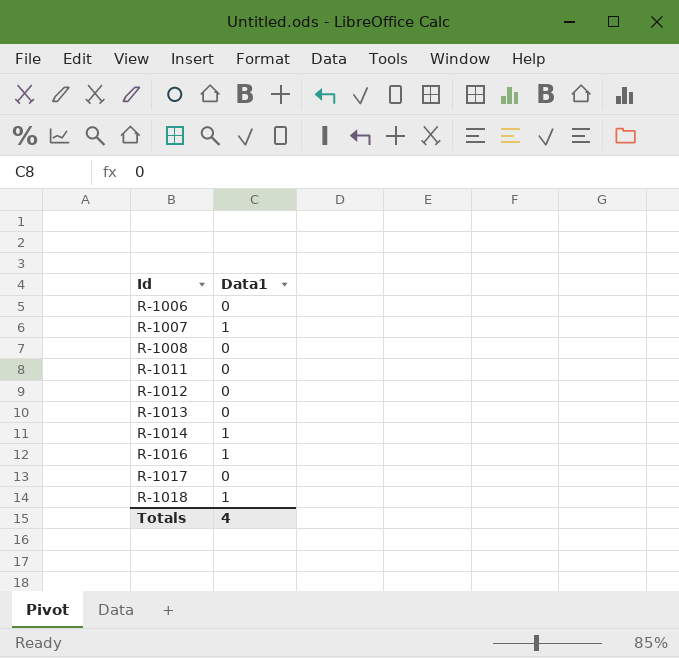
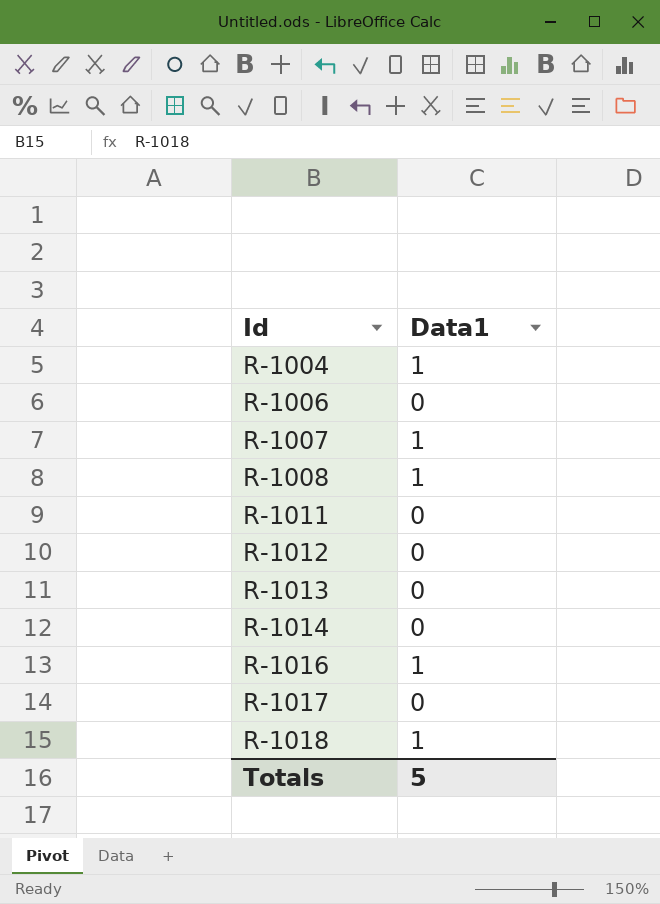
row R-1004: none -> 1
R-1008 | Data1: 0 -> 1
R-1014 | Data1: 1 -> 0
Totals | Data1: 4 -> 5

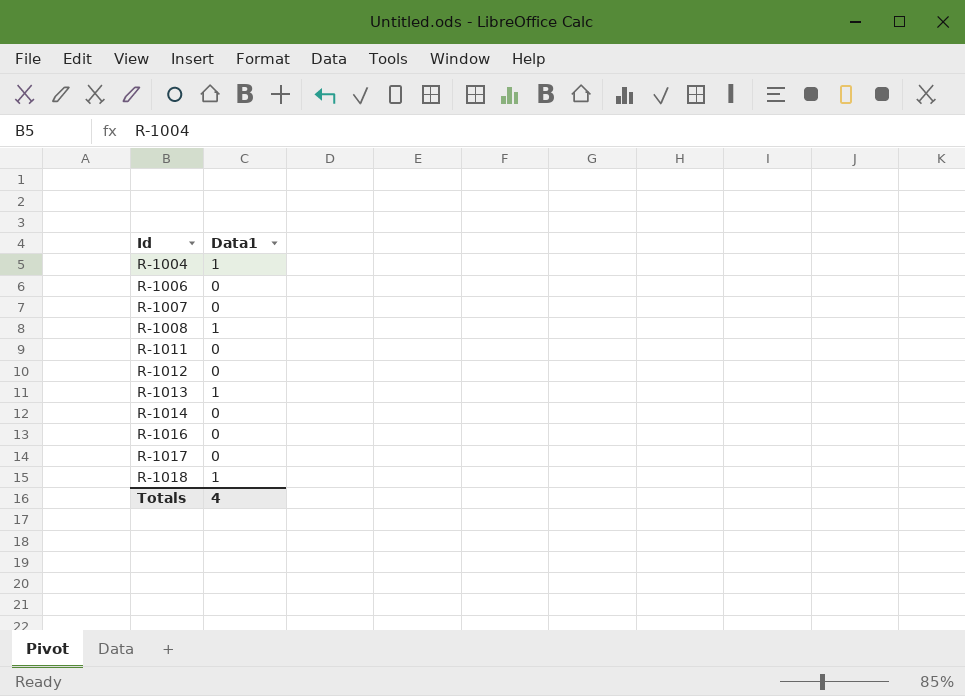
R-1007 | Data1: 1 -> 0
R-1013 | Data1: 0 -> 1
R-1016 | Data1: 1 -> 0
Totals | Data1: 5 -> 4

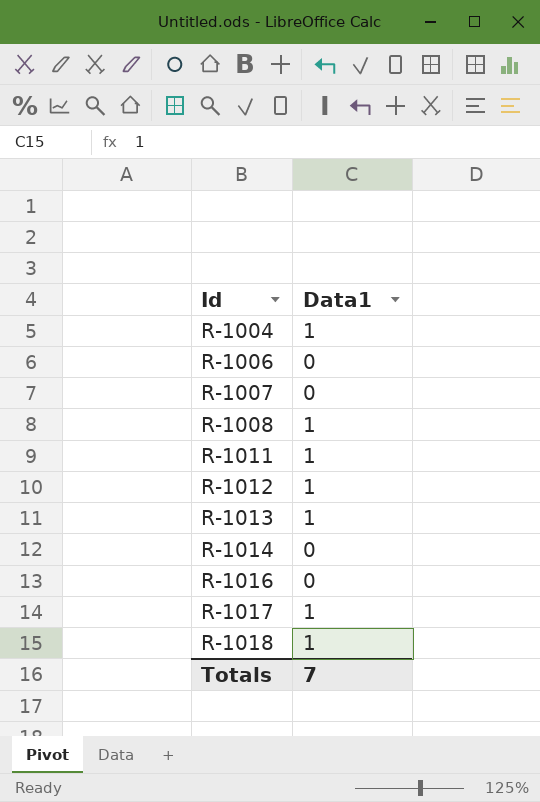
R-1011 | Data1: 0 -> 1
R-1012 | Data1: 0 -> 1
R-1017 | Data1: 0 -> 1
Totals | Data1: 4 -> 7

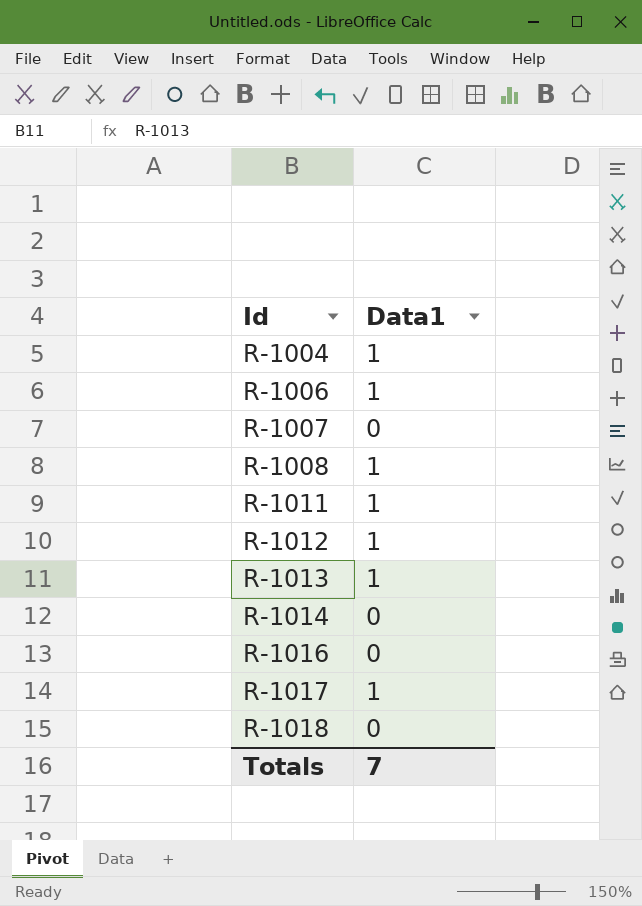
R-1006 | Data1: 0 -> 1
R-1018 | Data1: 1 -> 0

